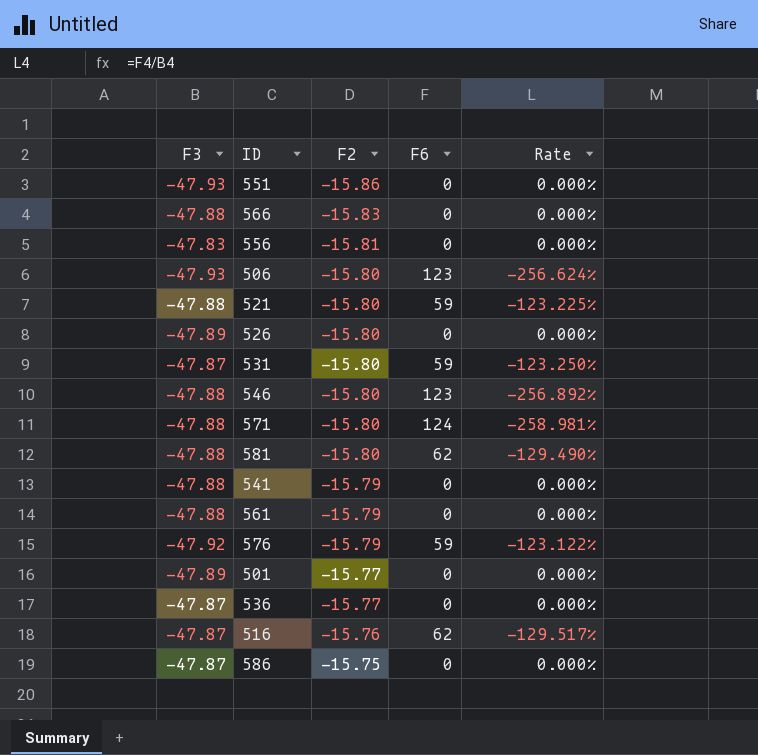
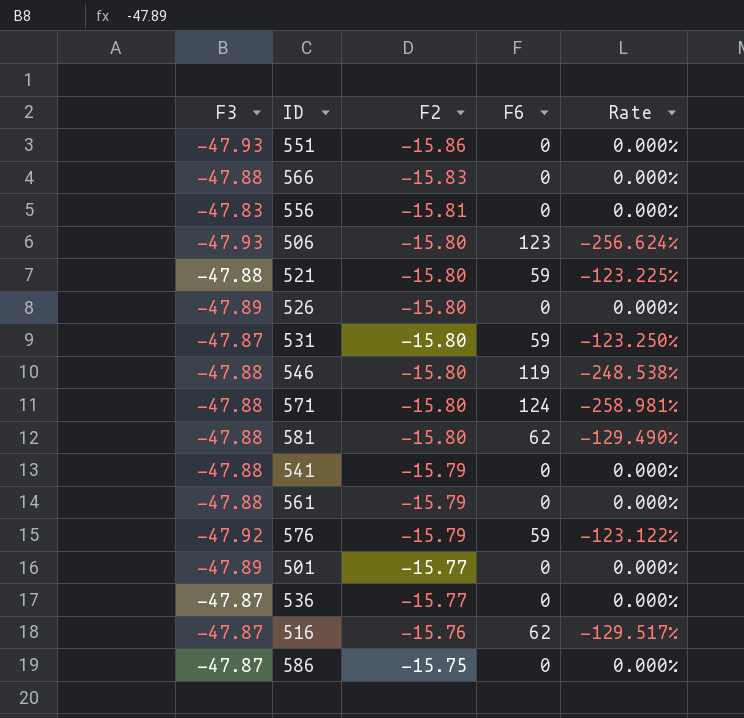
546 | F6: 123 -> 119
546 | Rate: -256.892% -> -248.538%

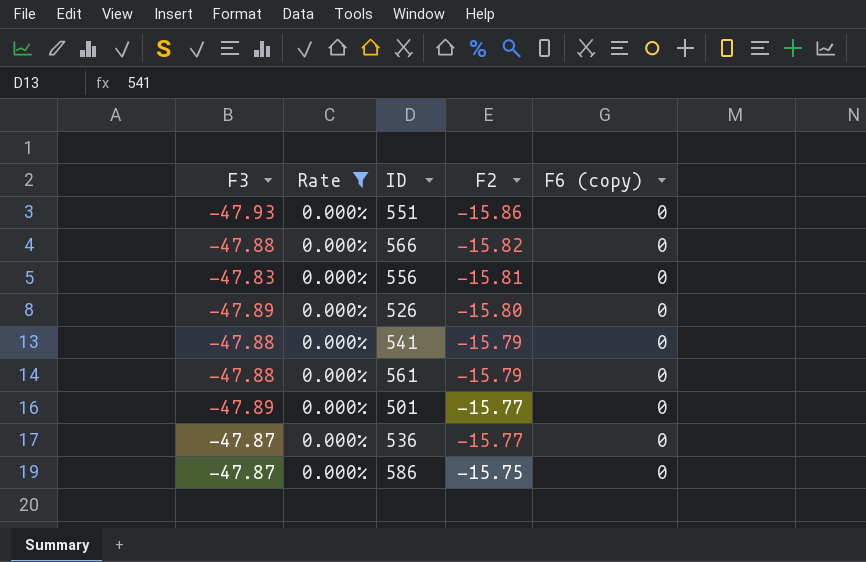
filter: none -> Rate = 0.000%
column Rate | position: 5 -> 2
column name: F6 -> F6 (copy)
566 | F2: -15.83 -> -15.82

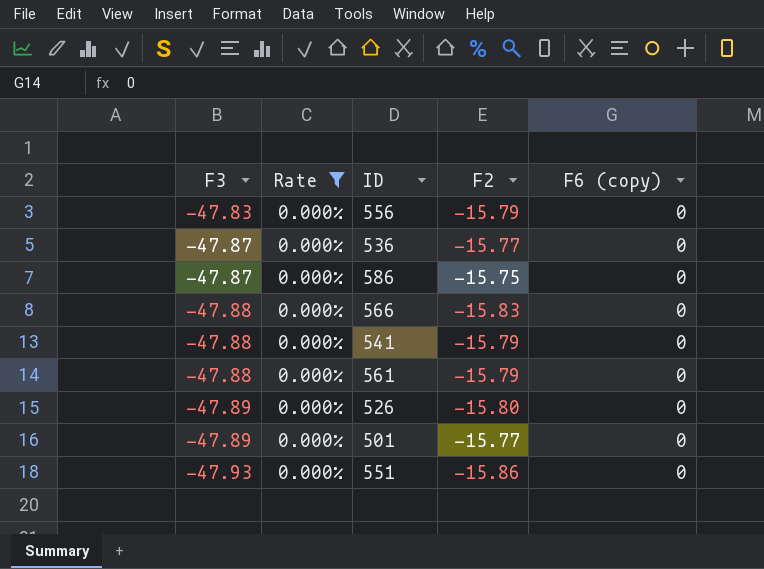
row order: F2 ascending -> F3 descending
556 | F2: -15.81 -> -15.79
566 | F2: -15.82 -> -15.83

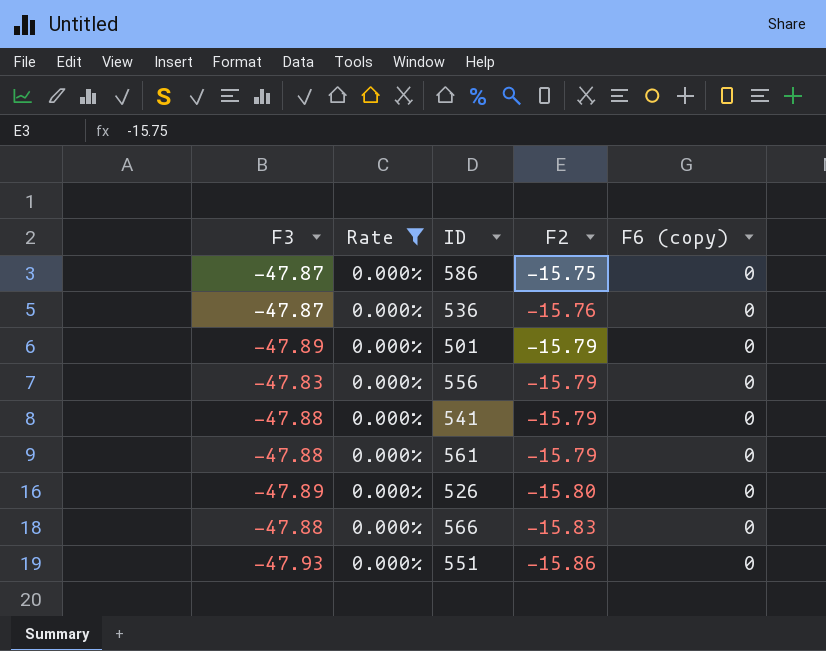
row order: F3 descending -> F2 descending
536 | F2: -15.77 -> -15.76
501 | F2: -15.77 -> -15.79

